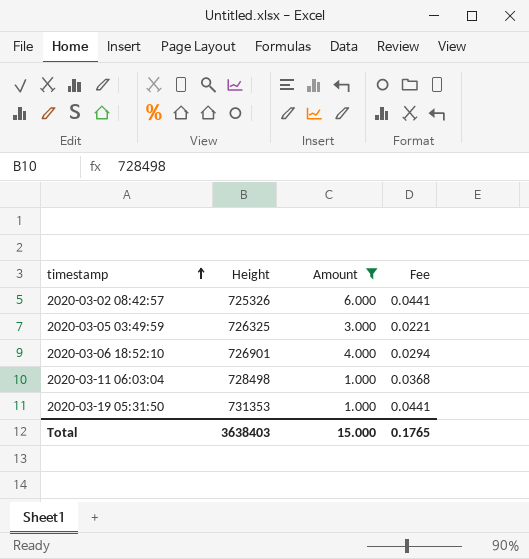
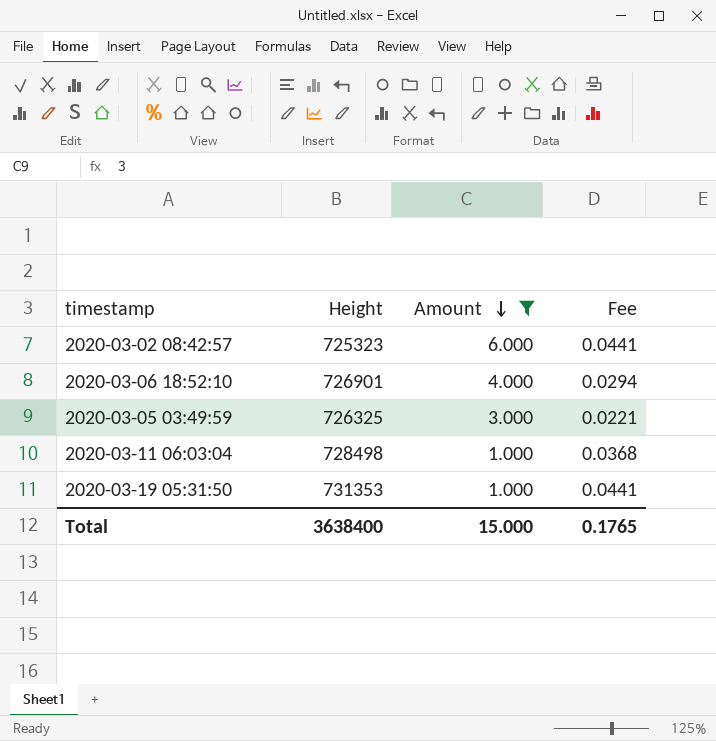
row order: timestamp ascending -> Amount descending
2020-03-02 08:42:57 | Height: 725326 -> 725323
Total | Height: 3638403 -> 3638400

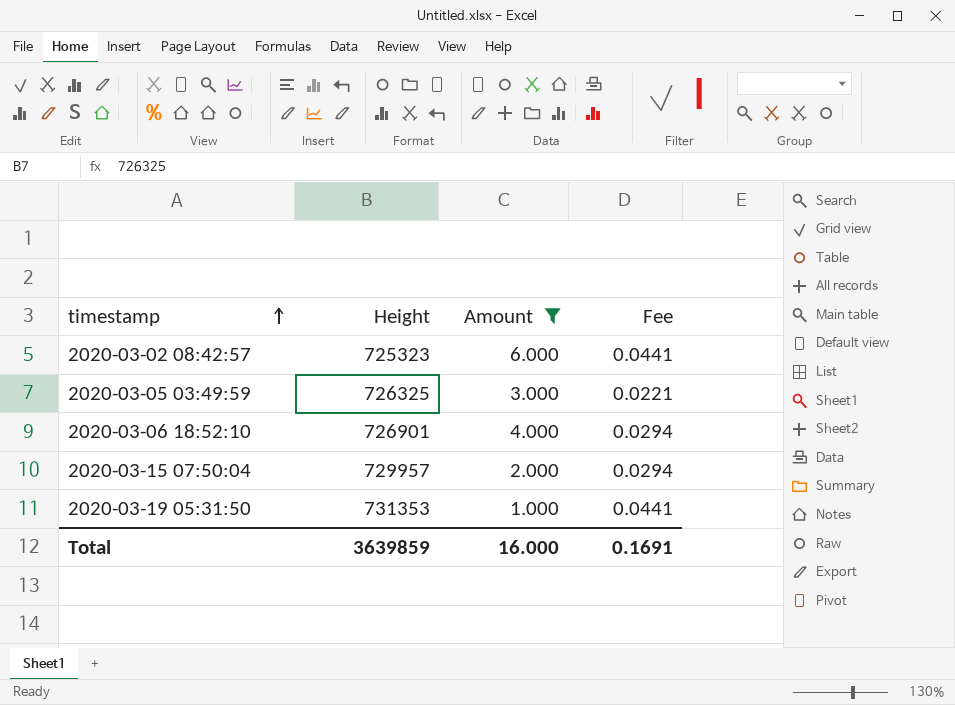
row order: Amount descending -> timestamp ascending
row 2020-03-11 06:03:04: 728498 | 1.000 | 0.0368 -> none
row 2020-03-15 07:50:04: none -> 729957 | 2.000 | 0.0294
Total | Height: 3638400 -> 3639859
Total | Amount: 15.000 -> 16.000
Total | Fee: 0.1765 -> 0.1691

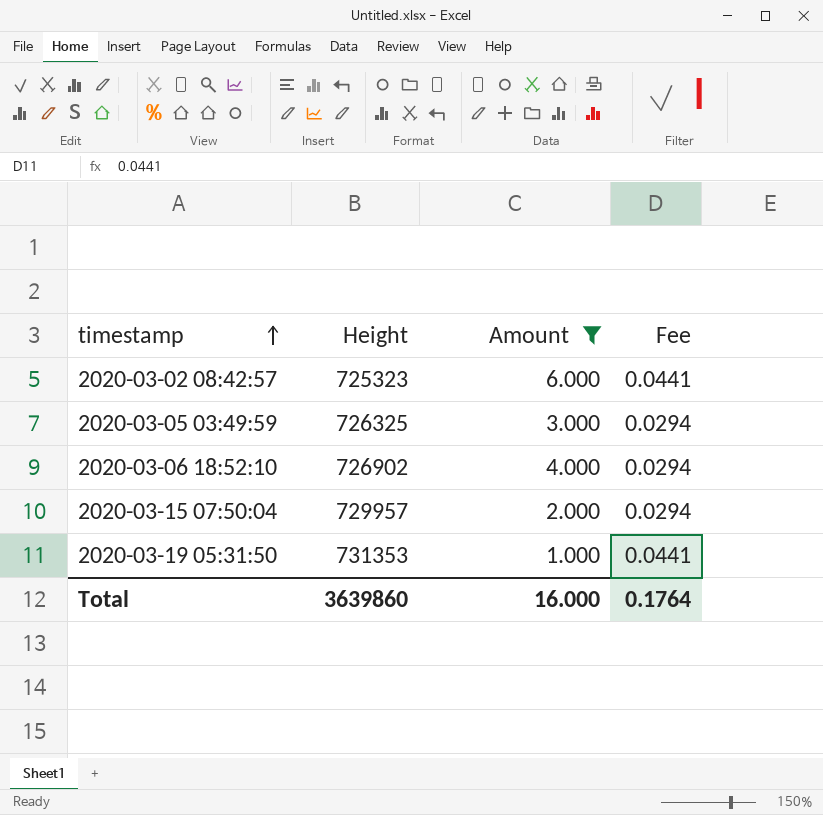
2020-03-05 03:49:59 | Fee: 0.0221 -> 0.0294
2020-03-06 18:52:10 | Height: 726901 -> 726902
Total | Height: 3639859 -> 3639860
Total | Fee: 0.1691 -> 0.1764

